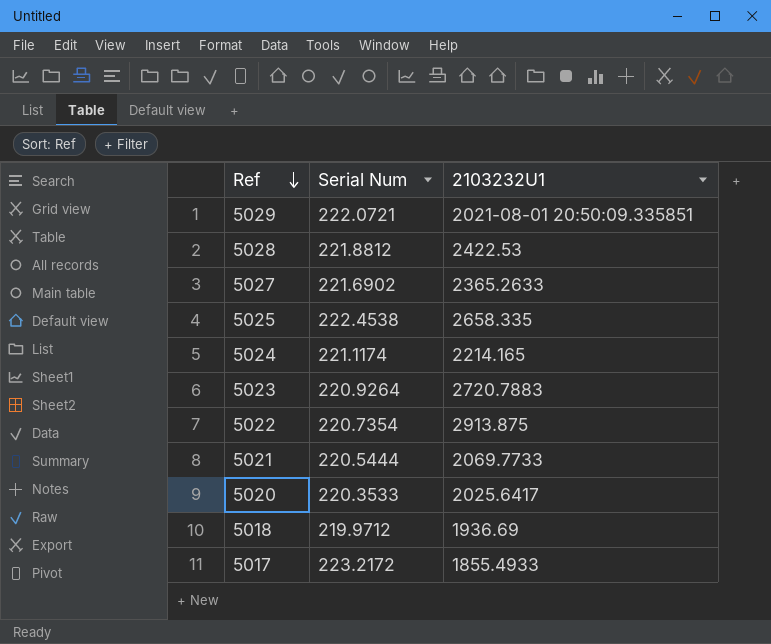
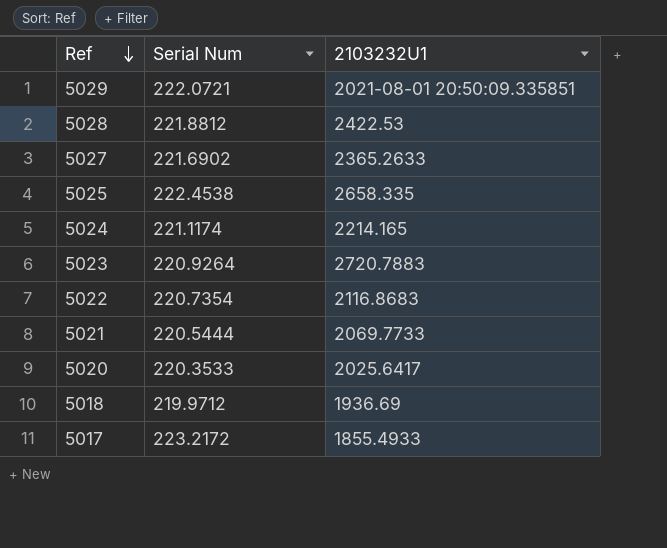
5022 | 2103232U1: 2913.875 -> 2116.8683

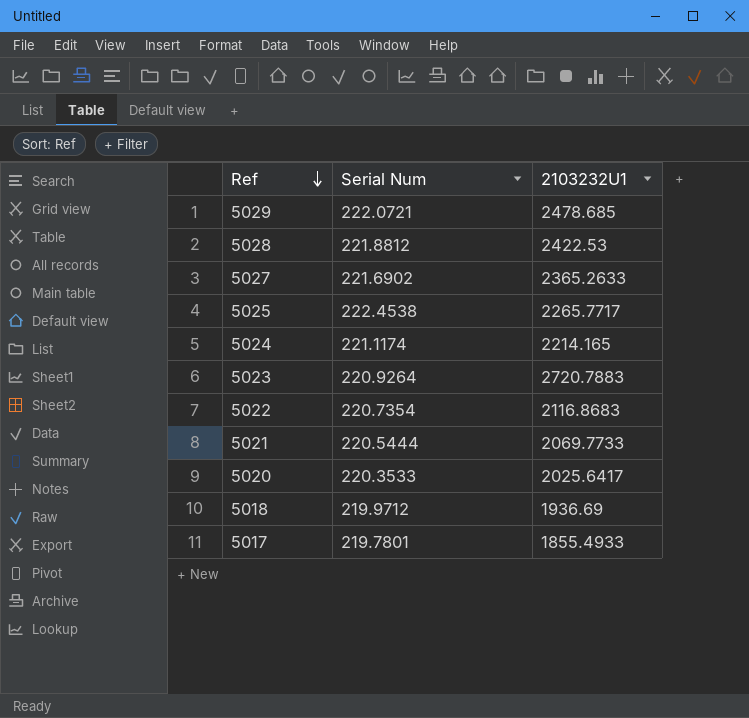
5029 | 2103232U1: 2021-08-01 20:50:09.335851 -> 2478.685
5025 | 2103232U1: 2658.335 -> 2265.7717
5017 | Serial Num: 223.2172 -> 219.7801

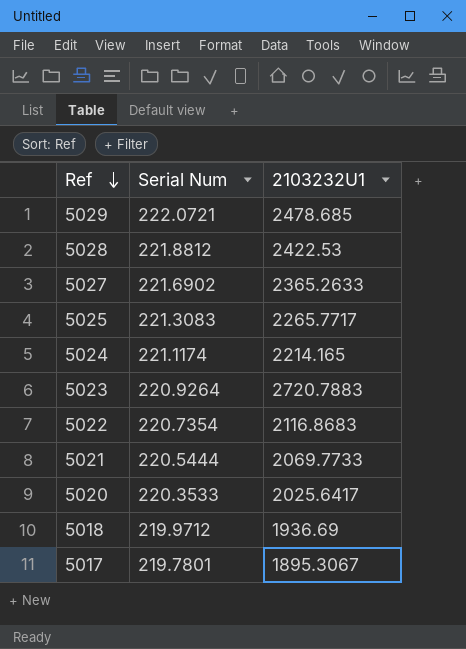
5025 | Serial Num: 222.4538 -> 221.3083
5017 | 2103232U1: 1855.4933 -> 1895.3067

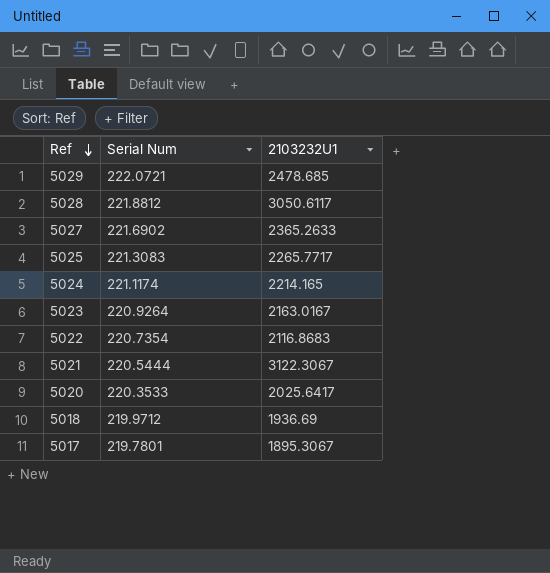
5028 | 2103232U1: 2422.53 -> 3050.6117
5023 | 2103232U1: 2720.7883 -> 2163.0167
5021 | 2103232U1: 2069.7733 -> 3122.3067

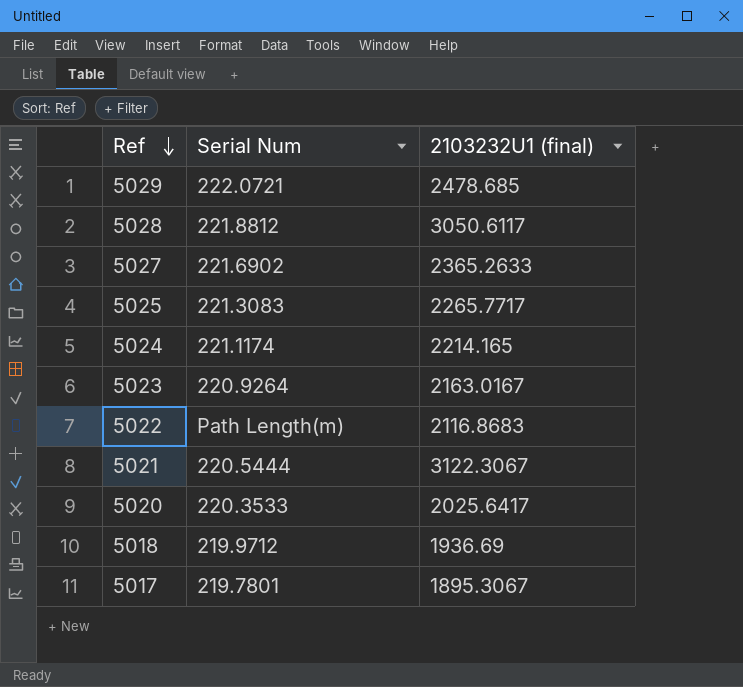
column name: 2103232U1 -> 2103232U1 (final)
5022 | Serial Num: 220.7354 -> Path Length(m)

